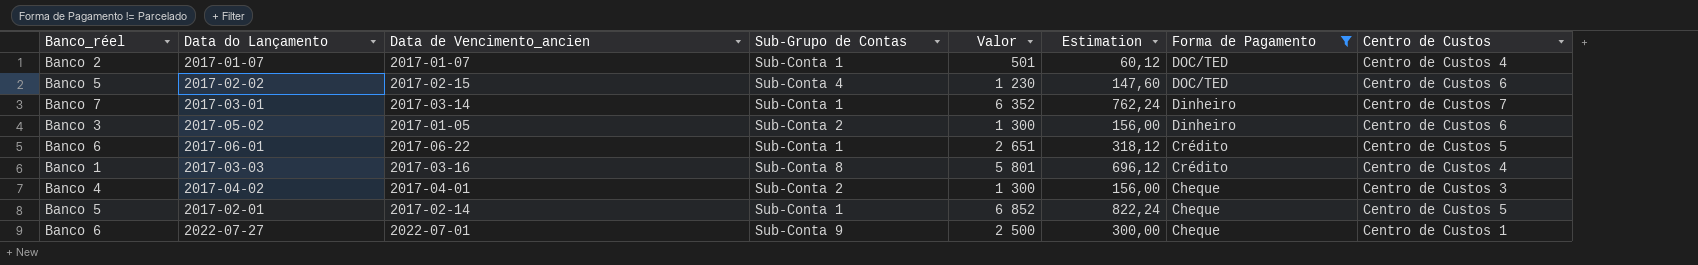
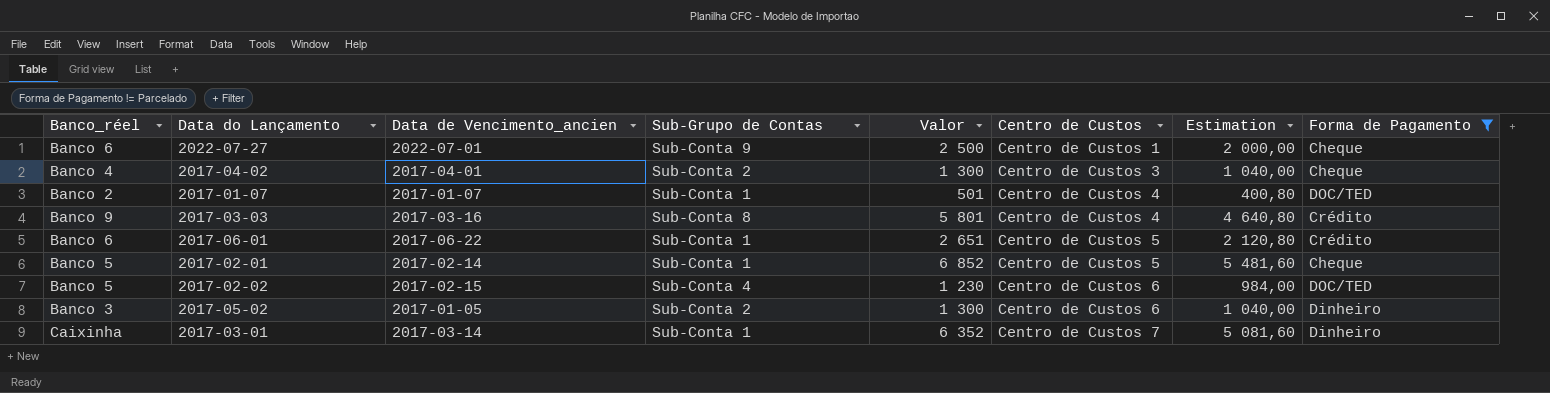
row order: Forma de Pagamento descending -> Centro de Custos ascending
column Centro de Custos | position: 8 -> 6
column Estimation | formula: [Valor] * 0,12 -> [Valor] * 0,8
2017-03-03 | Banco_réel: Banco 1 -> Banco 9
2017-03-01 | Banco_réel: Banco 7 -> Caixinha

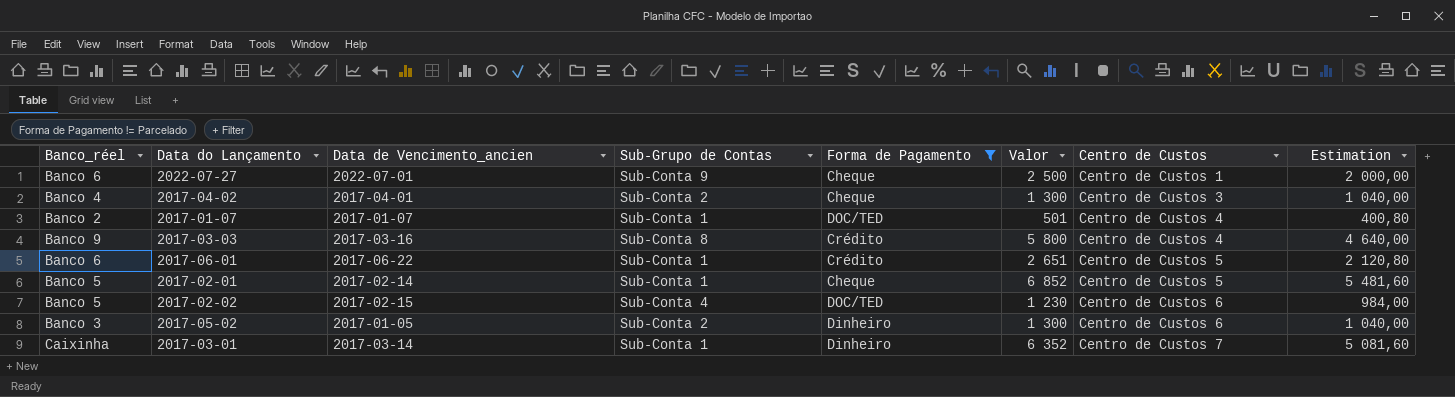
column Forma de Pagamento | position: 8 -> 5
2017-03-03 | Valor: 5 801 -> 5 800
2017-03-03 | Estimation: 4 640,80 -> 4 640,00

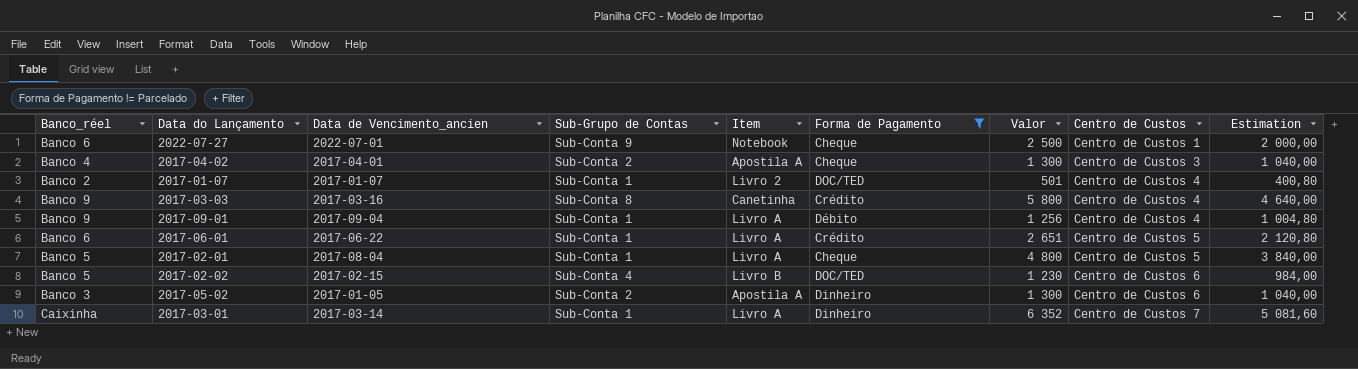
column Item | position: none -> 5
row 2017-09-01: none -> Banco 9 | 2017-09-04 | Sub-Conta 1 | Livro A | Débito | 1 256 | Centro de Custos 4 | 1 004,80
2017-02-01 | Data de Vencimento_ancien: 2017-02-14 -> 2017-08-04
2017-02-01 | Valor: 6 852 -> 4 800
2017-02-01 | Estimation: 5 481,60 -> 3 840,00

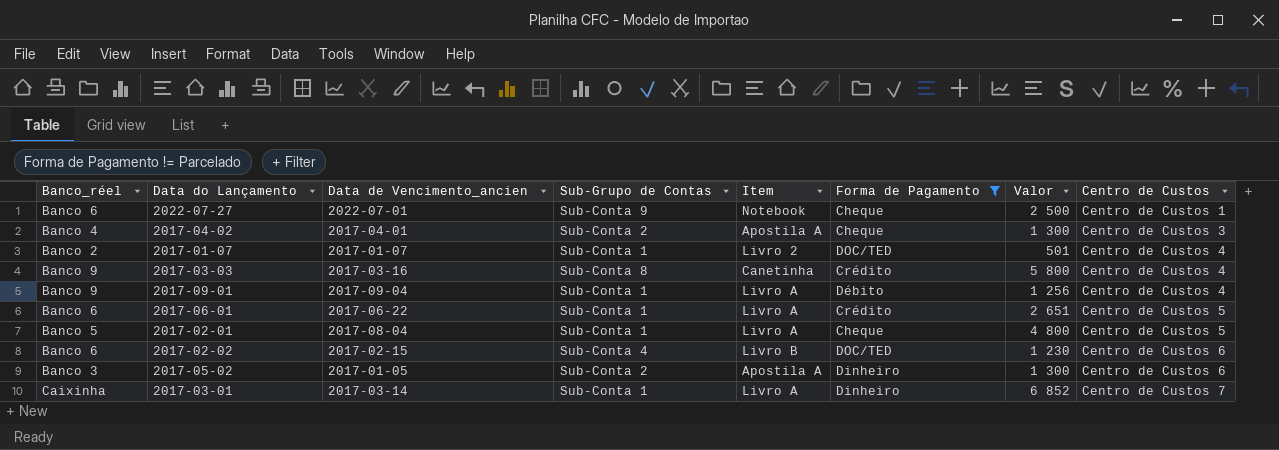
column Estimation | formula: [Valor] * 0,8 -> none
2017-02-02 | Banco_réel: Banco 5 -> Banco 6
2017-03-01 | Valor: 6 352 -> 6 852

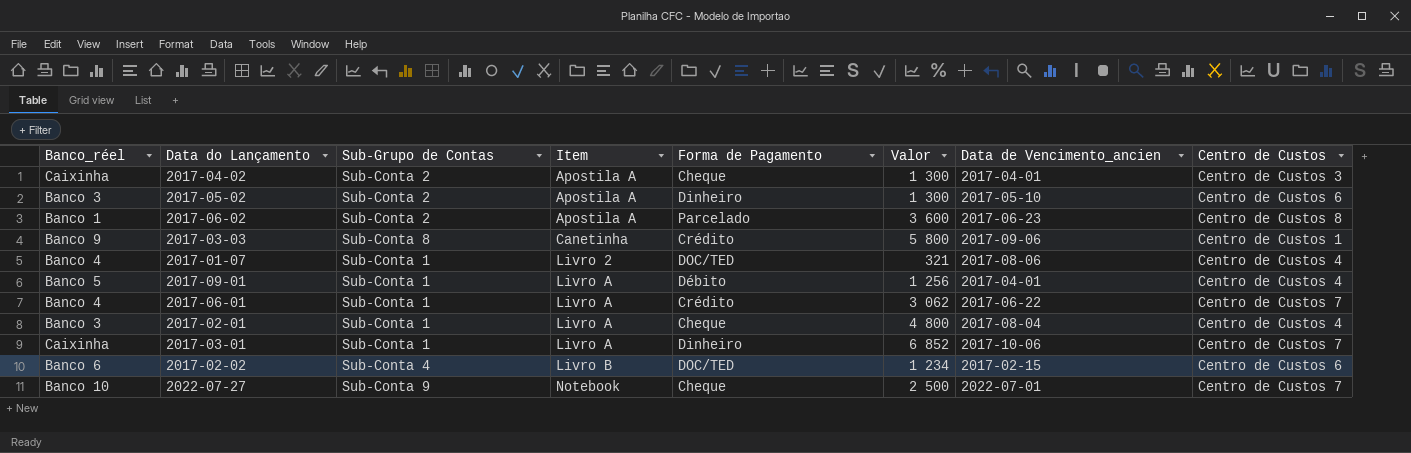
filter: Forma de Pagamento != Parcelado -> none
row order: Centro de Custos ascending -> Item ascending
column Data de Vencimento_ancien | position: 3 -> 7
2017-04-02 | Banco_réel: Banco 4 -> Caixinha
2017-05-02 | Data de Vencimento_ancien: 2017-01-05 -> 2017-05-10
2017-03-03 | Data de Vencimento_ancien: 2017-03-16 -> 2017-09-06
2017-03-03 | Centro de Custos: Centro de Custos 4 -> Centro de Custos 1
2017-01-07 | Banco_réel: Banco 2 -> Banco 4
2017-01-07 | Valor: 501 -> 321
2017-01-07 | Data de Vencimento_ancien: 2017-01-07 -> 2017-08-06
2017-09-01 | Banco_réel: Banco 9 -> Banco 5
2017-09-01 | Data de Vencimento_ancien: 2017-09-04 -> 2017-04-01
2017-06-01 | Banco_réel: Banco 6 -> Banco 4
2017-06-01 | Valor: 2 651 -> 3 062
2017-06-01 | Centro de Custos: Centro de Custos 5 -> Centro de Custos 7
2017-02-01 | Banco_réel: Banco 5 -> Banco 3
2017-02-01 | Centro de Custos: Centro de Custos 5 -> Centro de Custos 4
2017-03-01 | Data de Vencimento_ancien: 2017-03-14 -> 2017-10-06
2017-02-02 | Valor: 1 230 -> 1 234
2022-07-27 | Banco_réel: Banco 6 -> Banco 10
2022-07-27 | Centro de Custos: Centro de Custos 1 -> Centro de Custos 7

